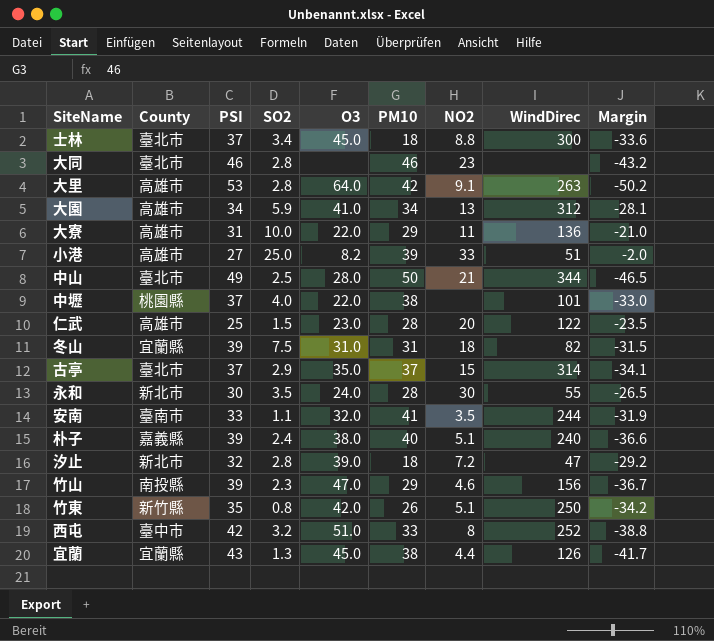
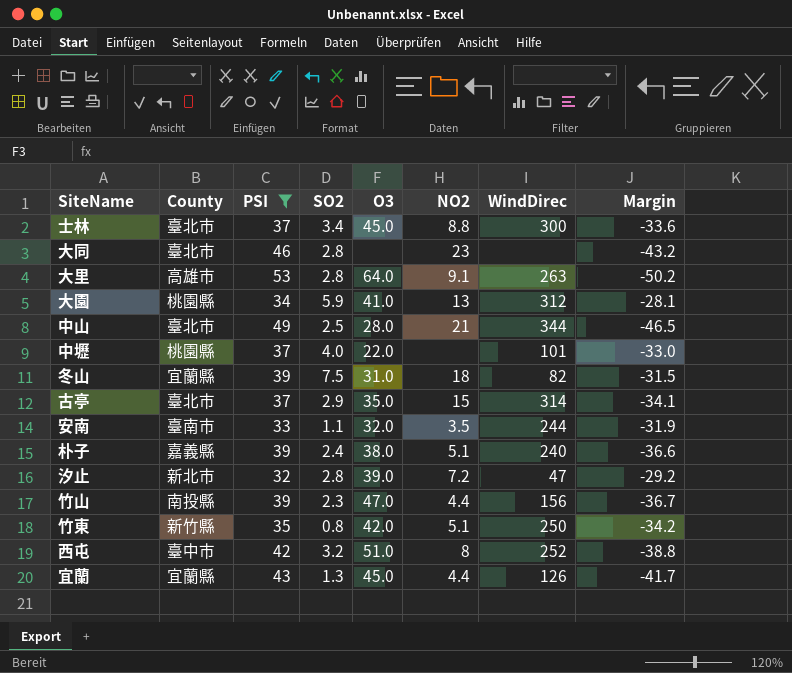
filter: none -> PSI >= 32
column PM10 | position: 6 -> none
大園 | County: 高雄市 -> 桃園縣
竹山 | NO2: 4.6 -> 4.4

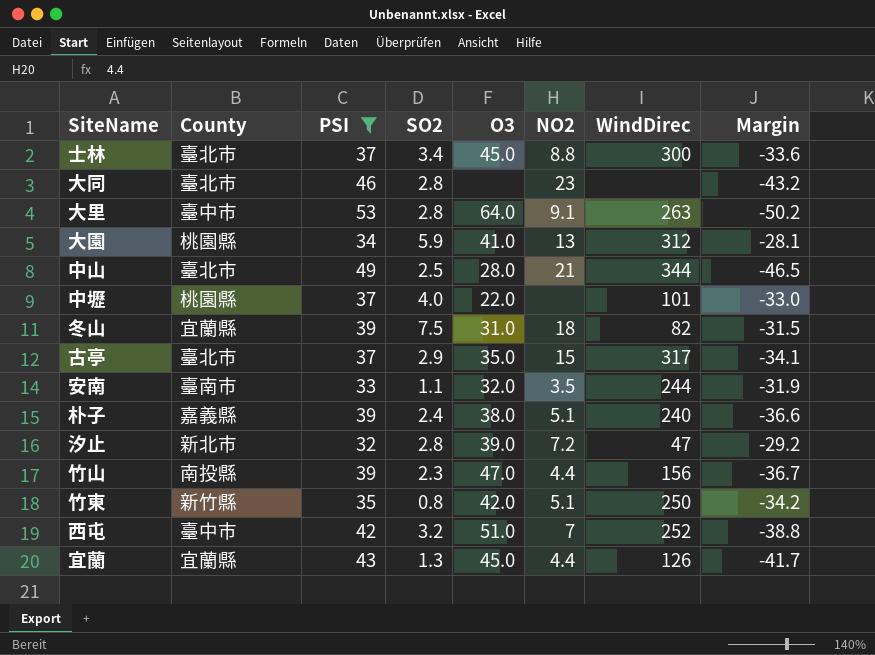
大里 | County: 高雄市 -> 臺中市
古亭 | WindDirec: 314 -> 317
西屯 | NO2: 8 -> 7

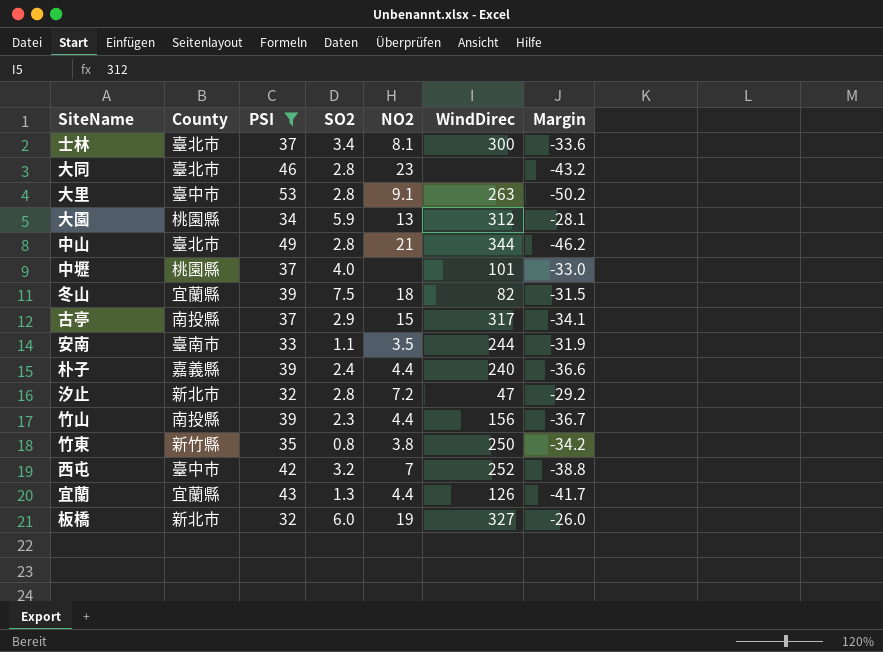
column O3 | position: 5 -> none
士林 | NO2: 8.8 -> 8.1
中山 | SO2: 2.5 -> 2.8
中山 | Margin: -46.5 -> -46.2
古亭 | County: 臺北市 -> 南投縣
朴子 | NO2: 5.1 -> 4.4
竹東 | NO2: 5.1 -> 3.8
row 板橋: none -> 新北市 | 32 | 6.0 | 19 | 327 | -26.0

